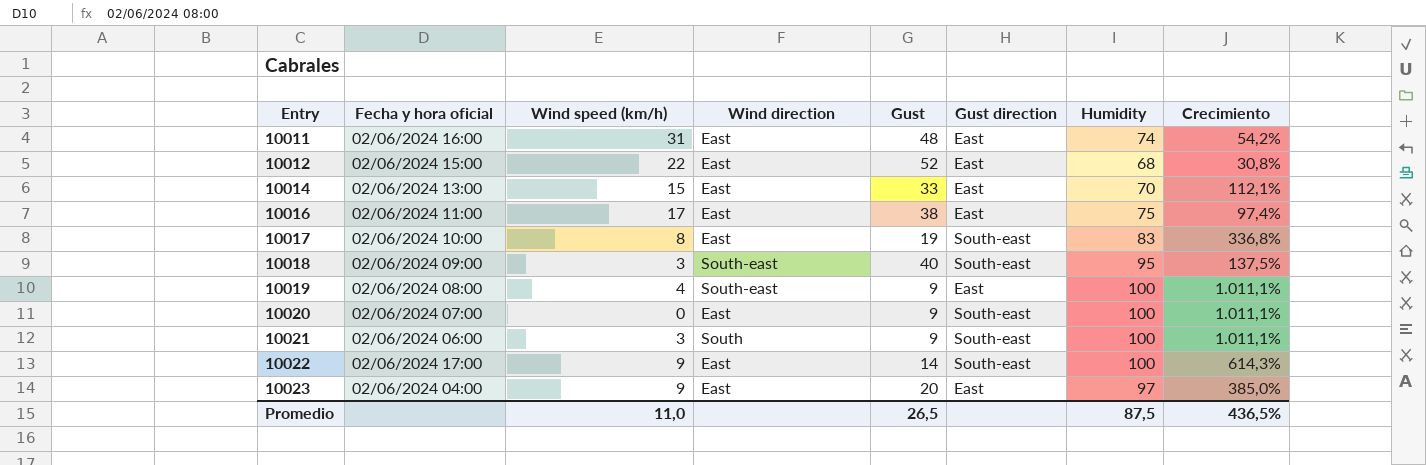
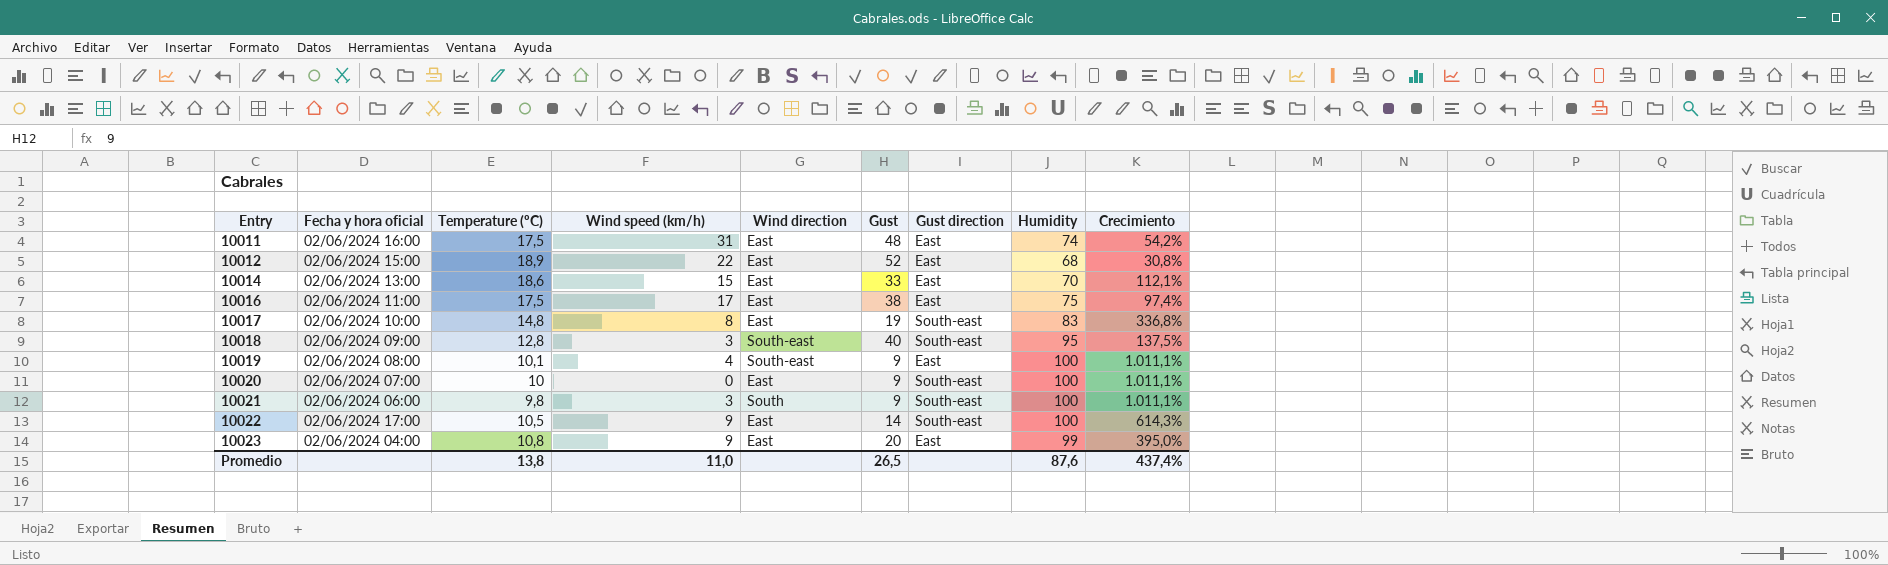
column Temperature (ºC) | position: none -> 3
10023 | Humidity: 97 -> 99
10023 | Crecimiento: 385,0% -> 395,0%
Promedio | Humidity: 87,5 -> 87,6
Promedio | Crecimiento: 436,5% -> 437,4%

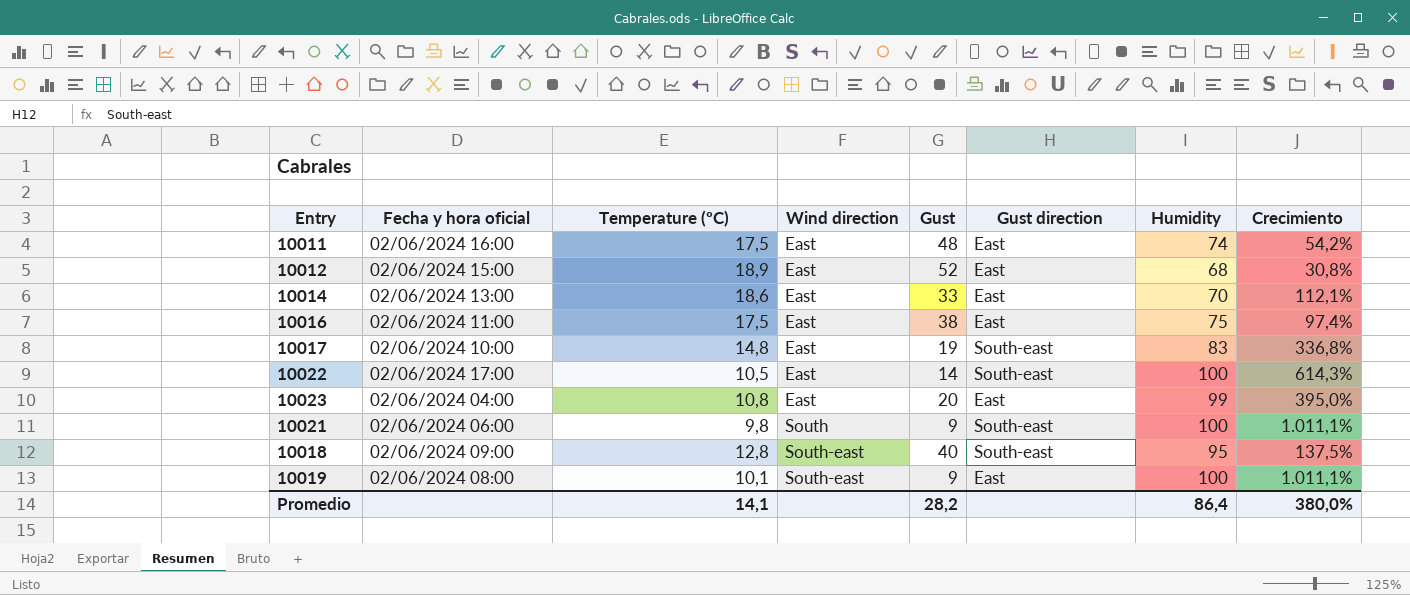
row order: Entry ascending -> Wind direction ascending
column Wind speed (km/h) | position: 4 -> none
row 10020: 02/06/2024 07:00 | 10 | 0 | East | 9 | South-east | 100 | 1.011,1% -> none
Promedio | Temperature (ºC): 13,8 -> 14,1
Promedio | Gust: 26,5 -> 28,2
Promedio | Humidity: 87,6 -> 86,4
Promedio | Crecimiento: 437,4% -> 380,0%

